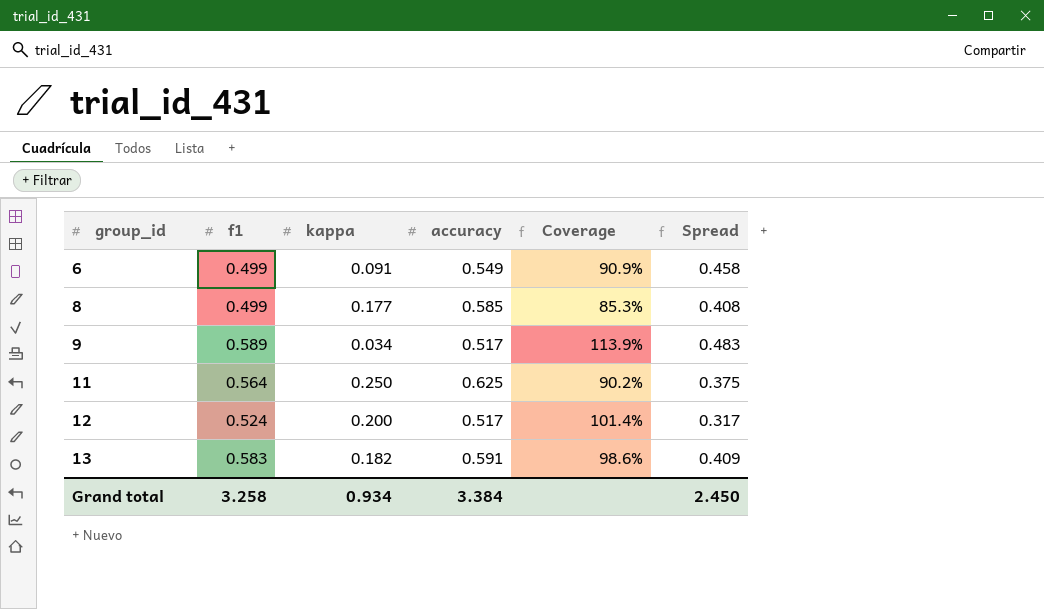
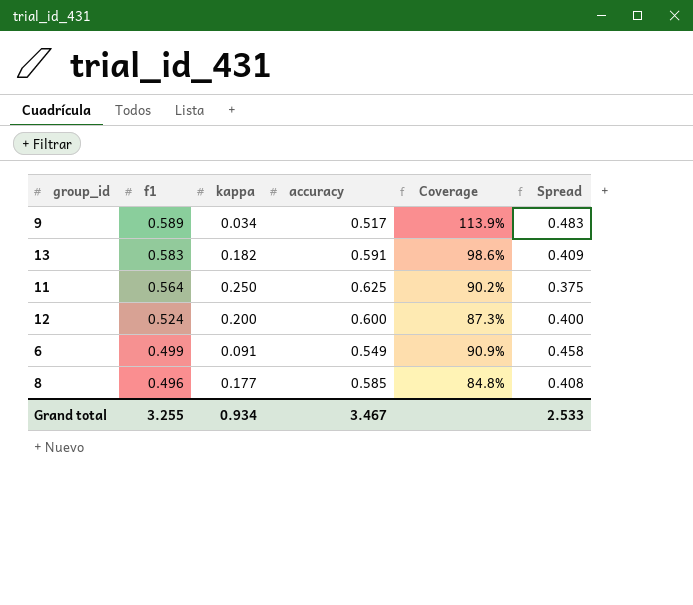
row order: group_id ascending -> f1 descending
12 | accuracy: 0.517 -> 0.600
12 | Coverage: 101.4% -> 87.3%
12 | Spread: 0.317 -> 0.400
8 | f1: 0.499 -> 0.496
8 | Coverage: 85.3% -> 84.8%
Grand total | f1: 3.258 -> 3.255
Grand total | accuracy: 3.384 -> 3.467
Grand total | Spread: 2.450 -> 2.533

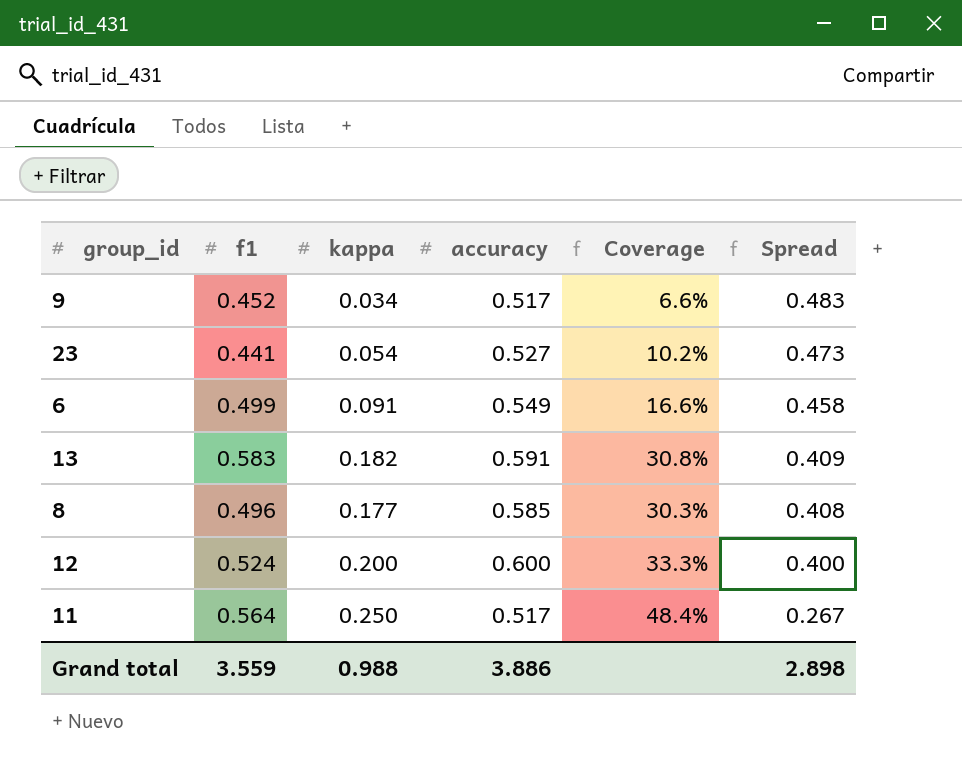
row order: f1 descending -> Spread descending
column Coverage | formula: [f1] / [accuracy] -> [kappa] / [accuracy]
9 | f1: 0.589 -> 0.452
row 23: none -> 0.441 | 0.054 | 0.527 | 10.2% | 0.473
11 | accuracy: 0.625 -> 0.517
11 | Spread: 0.375 -> 0.267
Grand total | f1: 3.255 -> 3.559
Grand total | kappa: 0.934 -> 0.988
Grand total | accuracy: 3.467 -> 3.886
Grand total | Spread: 2.533 -> 2.898

